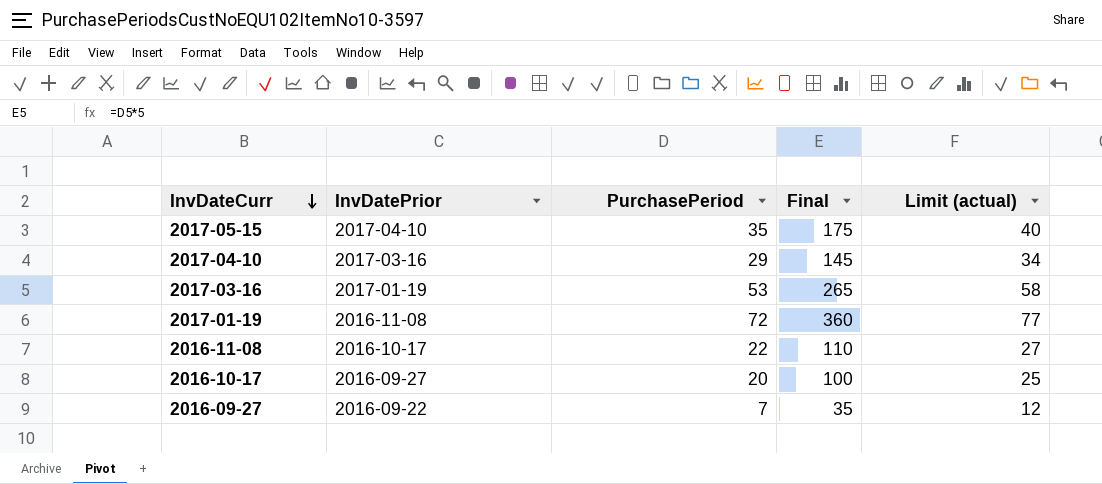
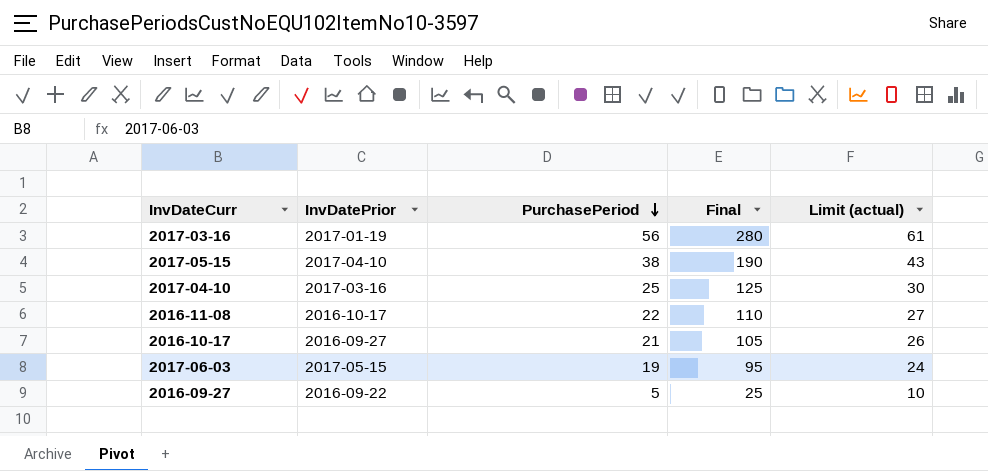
row order: InvDateCurr descending -> PurchasePeriod descending
row 2017-01-19: 2016-11-08 | 72 | 360 | 77 -> none
2017-03-16 | PurchasePeriod: 53 -> 56
2017-03-16 | Final: 265 -> 280
2017-03-16 | Limit (actual): 58 -> 61
2017-05-15 | PurchasePeriod: 35 -> 38
2017-05-15 | Final: 175 -> 190
2017-05-15 | Limit (actual): 40 -> 43
2017-04-10 | PurchasePeriod: 29 -> 25
2017-04-10 | Final: 145 -> 125
2017-04-10 | Limit (actual): 34 -> 30
2016-10-17 | PurchasePeriod: 20 -> 21
2016-10-17 | Final: 100 -> 105
2016-10-17 | Limit (actual): 25 -> 26
row 2017-06-03: none -> 2017-05-15 | 19 | 95 | 24
2016-09-27 | PurchasePeriod: 7 -> 5
2016-09-27 | Final: 35 -> 25
2016-09-27 | Limit (actual): 12 -> 10

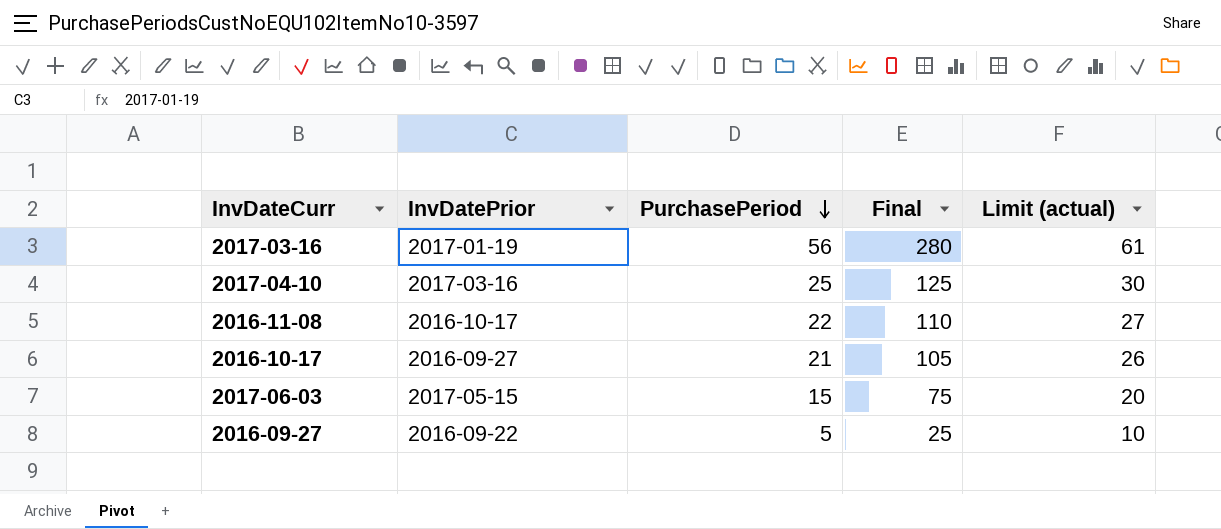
row 2017-05-15: 2017-04-10 | 38 | 190 | 43 -> none
2017-06-03 | PurchasePeriod: 19 -> 15
2017-06-03 | Final: 95 -> 75
2017-06-03 | Limit (actual): 24 -> 20

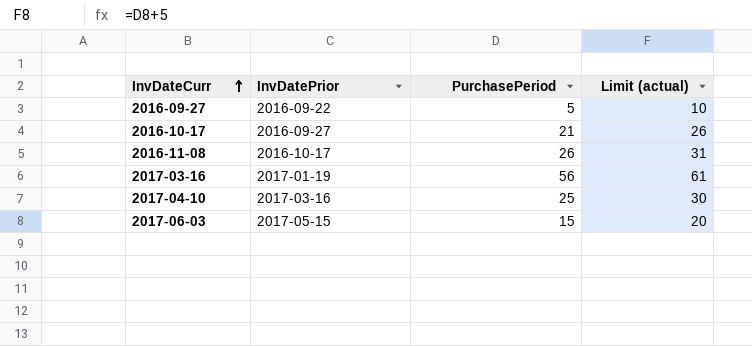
row order: PurchasePeriod descending -> InvDateCurr ascending
column Final | formula: [PurchasePeriod] * 5 -> none
2016-11-08 | PurchasePeriod: 22 -> 26
2016-11-08 | Limit (actual): 27 -> 31

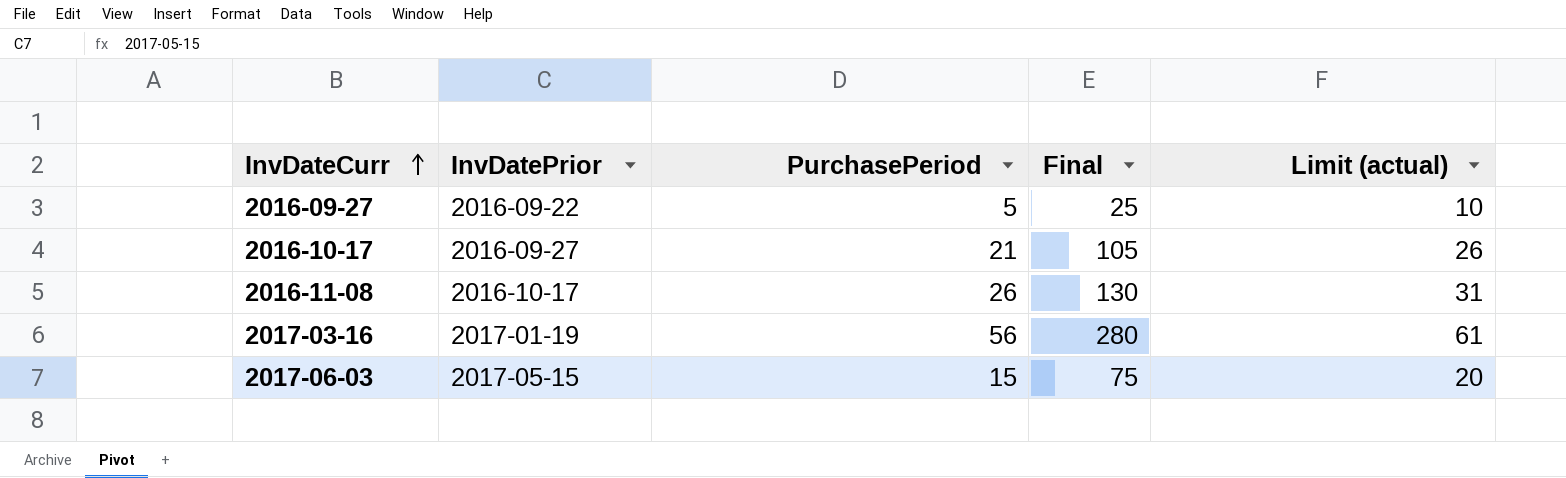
column Final | formula: none -> [PurchasePeriod] * 5
row 2017-04-10: 2017-03-16 | 25 | 30 -> none

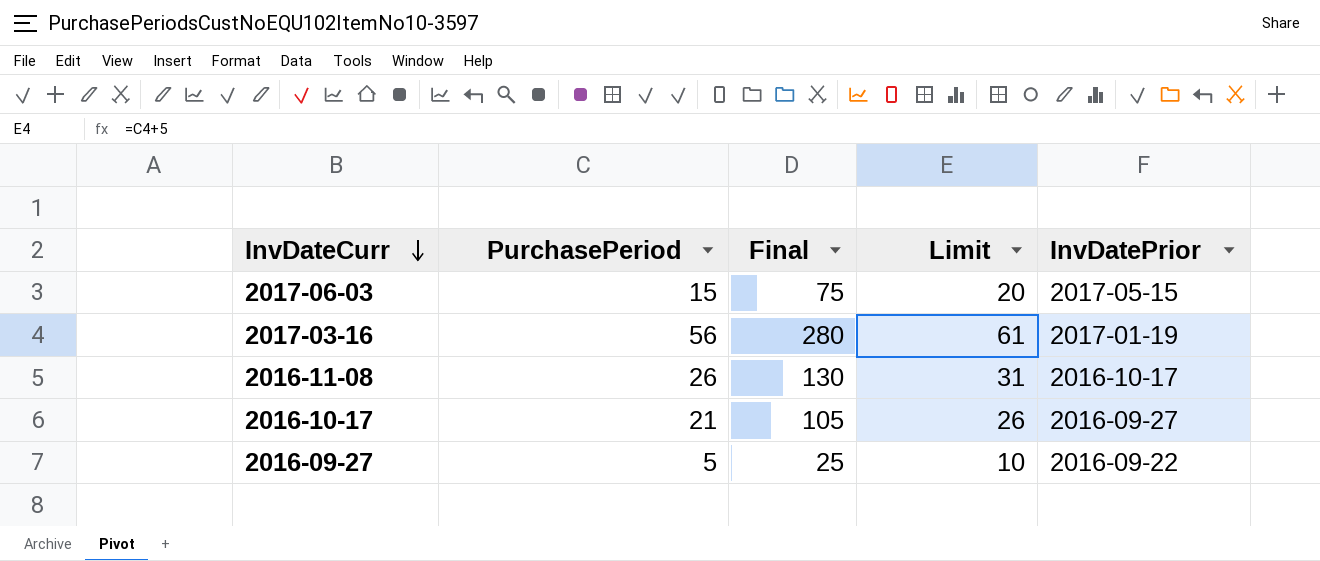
row order: InvDateCurr ascending -> InvDateCurr descending
column name: Limit (actual) -> Limit
column InvDatePrior | position: 2 -> 5

